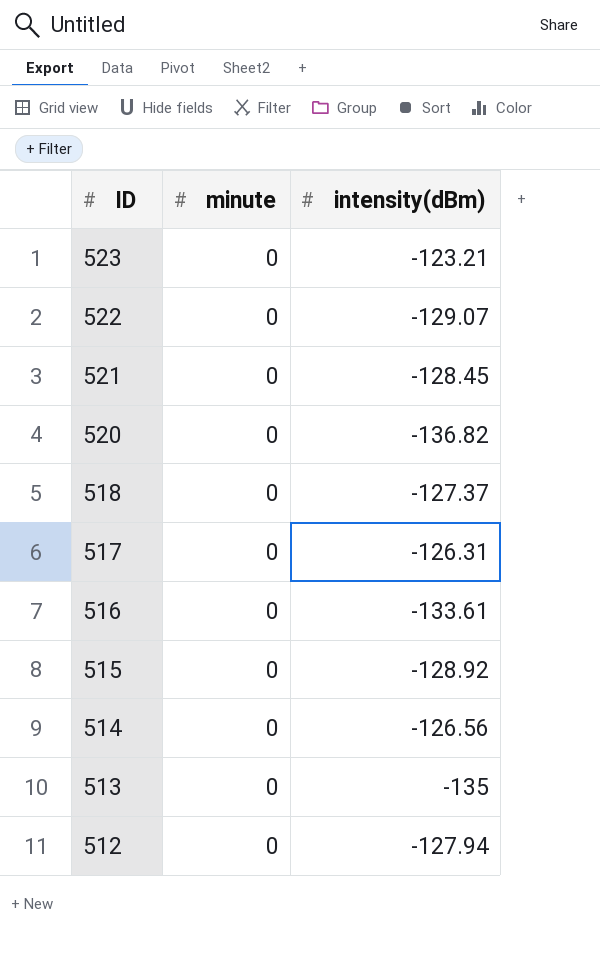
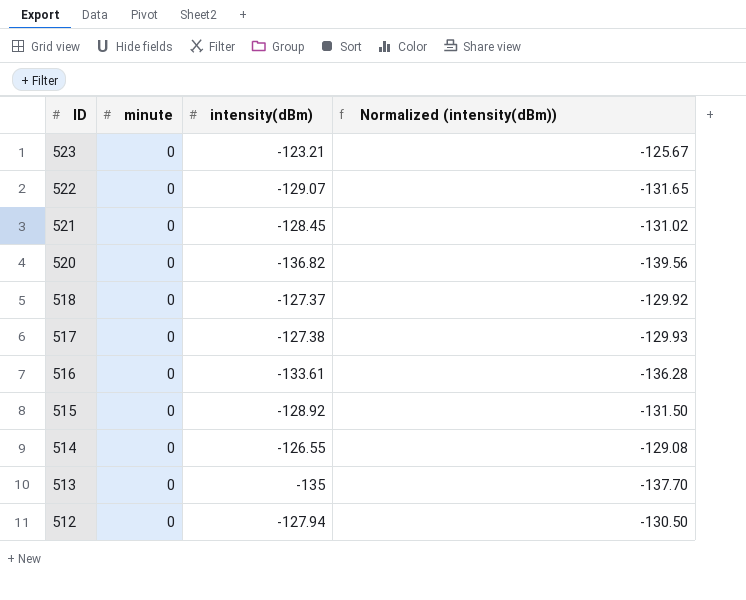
column Normalized (intensity(dBm)) | formula: none -> [intensity(dBm)] * 1.02
517 | intensity(dBm): -126.31 -> -127.38
514 | intensity(dBm): -126.56 -> -126.55

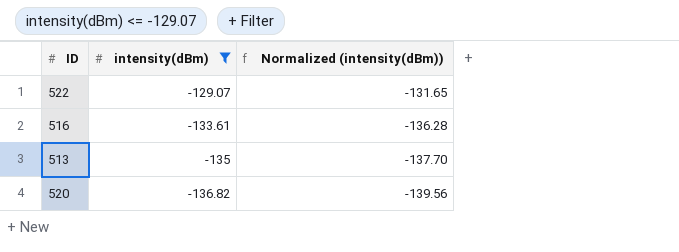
filter: none -> intensity(dBm) <= -129.07
row order: ID descending -> intensity(dBm) descending
column minute | position: 2 -> none

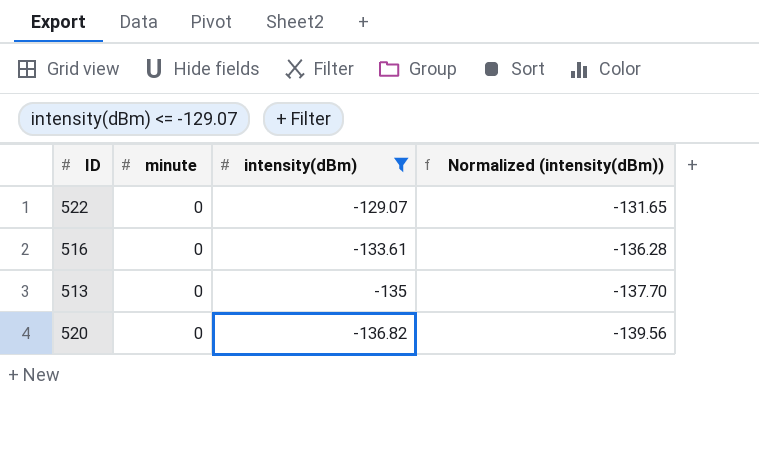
column minute | position: none -> 2

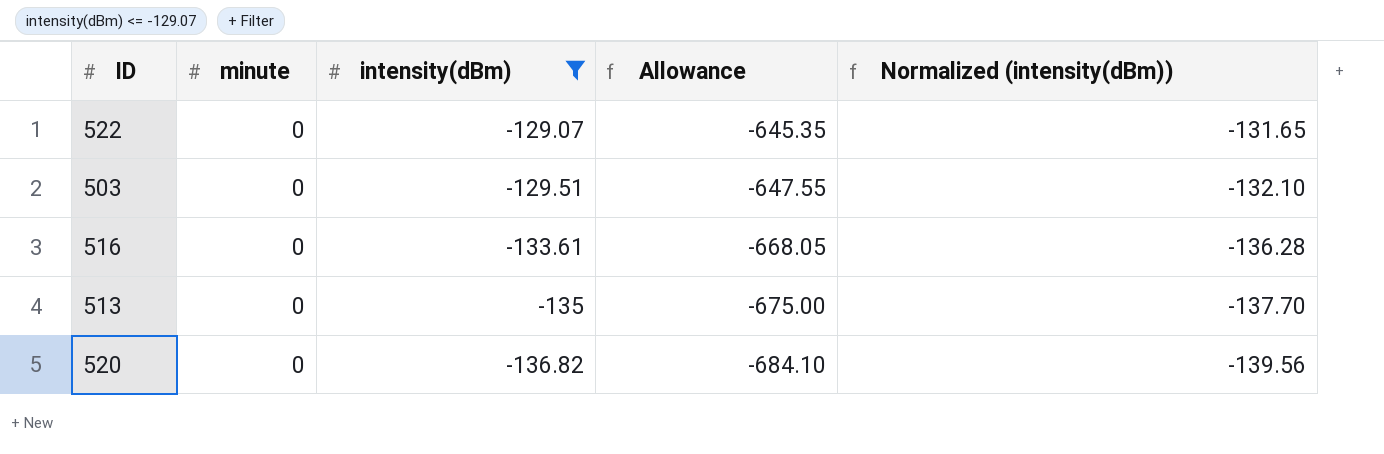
column Allowance | formula: none -> [intensity(dBm)] * 5
row 503: none -> 0 | -129.51 | -647.55 | -132.10

